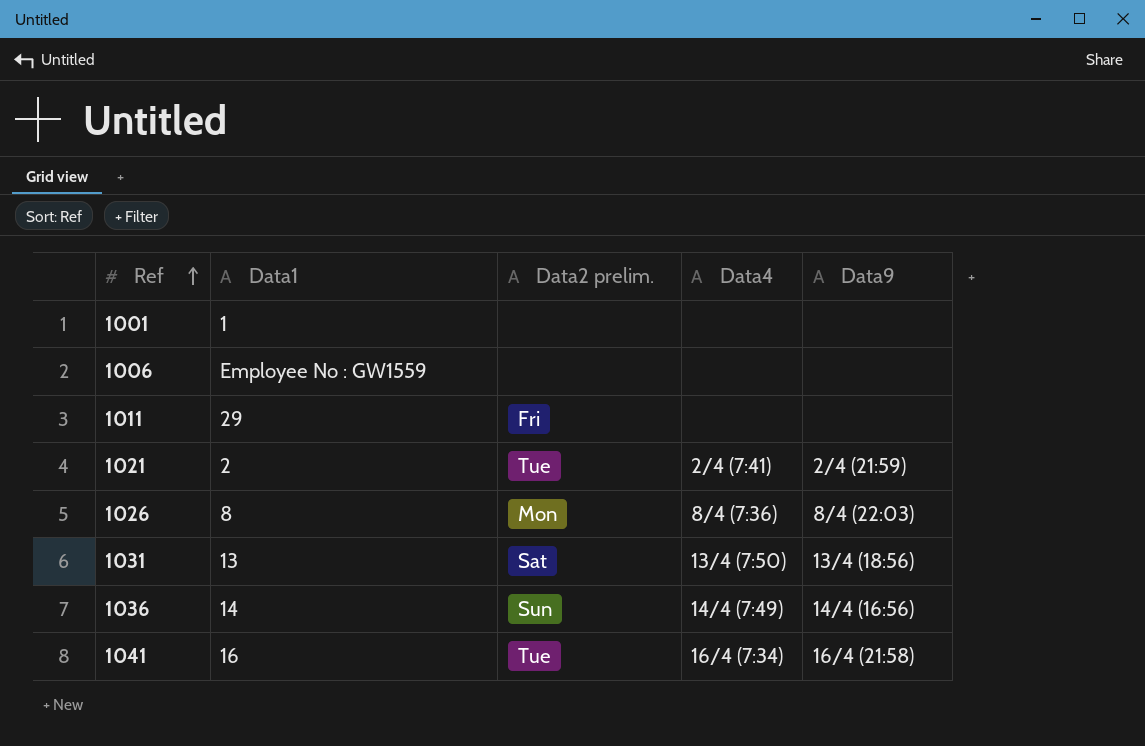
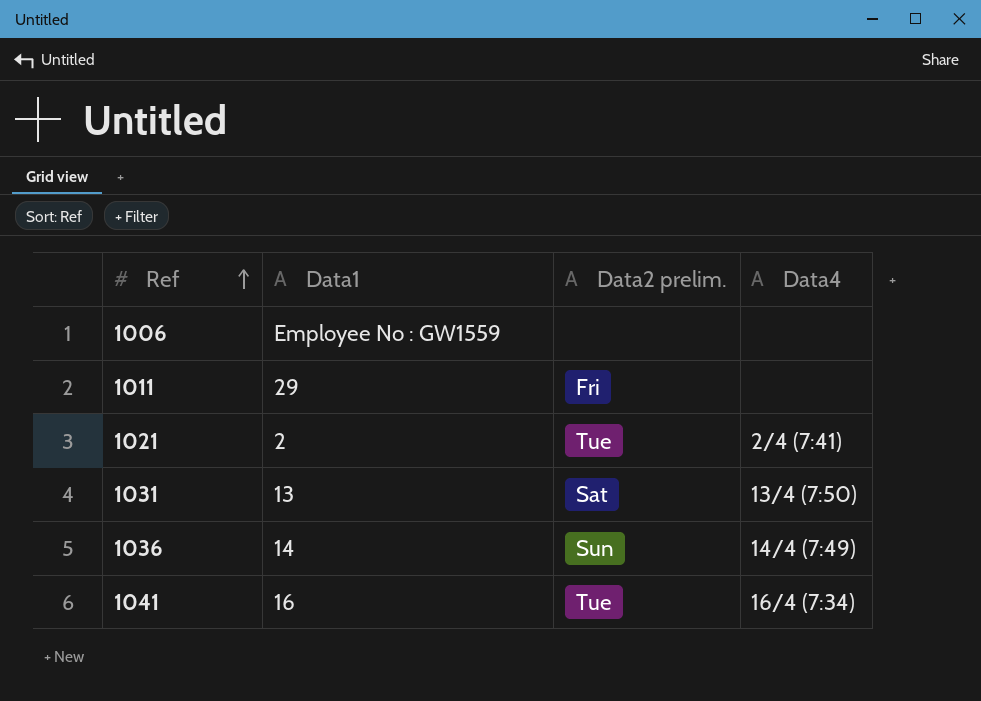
column Data9 | position: 5 -> none
row 1001: 1 | none | none | none -> none
row 1026: 8 | Mon | 8/4 (7:36) | 8/4 (22:03) -> none

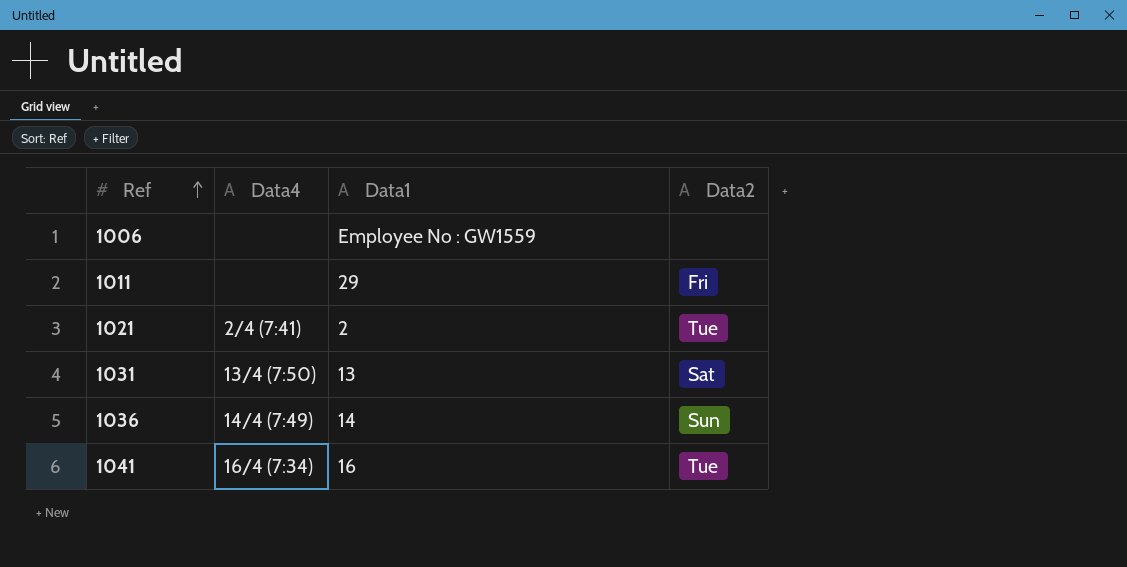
column Data4 | position: 4 -> 2
column name: Data2 prelim. -> Data2

